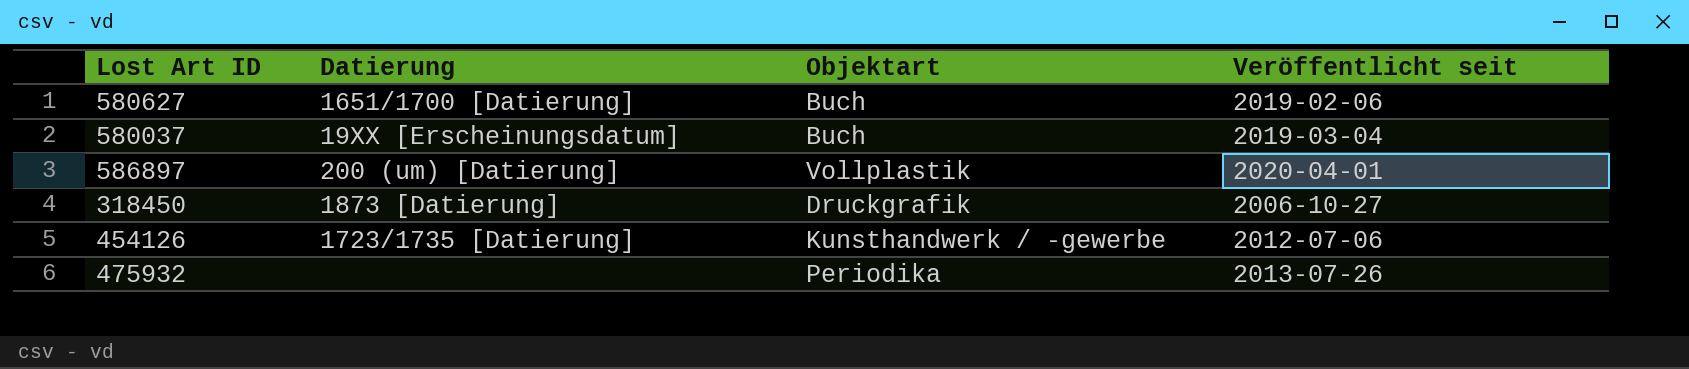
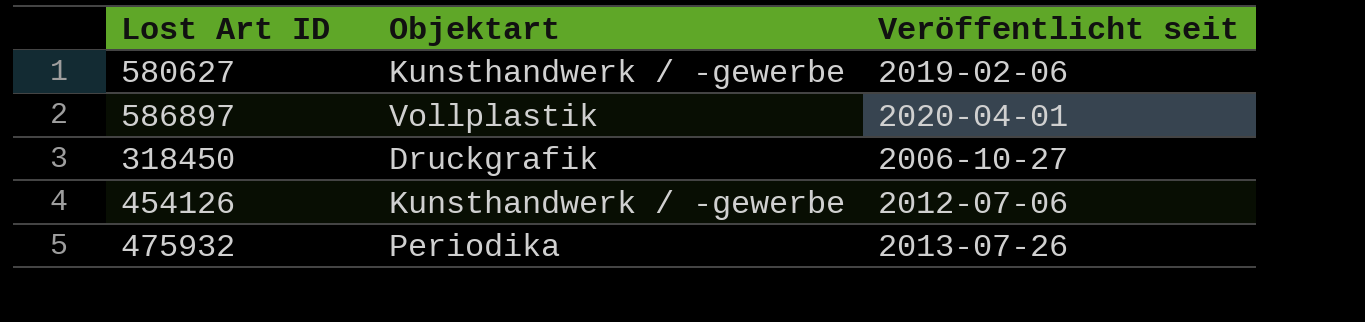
column Datierung | position: 2 -> none
row 580037: 19XX [Erscheinungsdatum] | Buch | 2019-03-04 -> none
580627 | Objektart: Buch -> Kunsthandwerk / -gewerbe

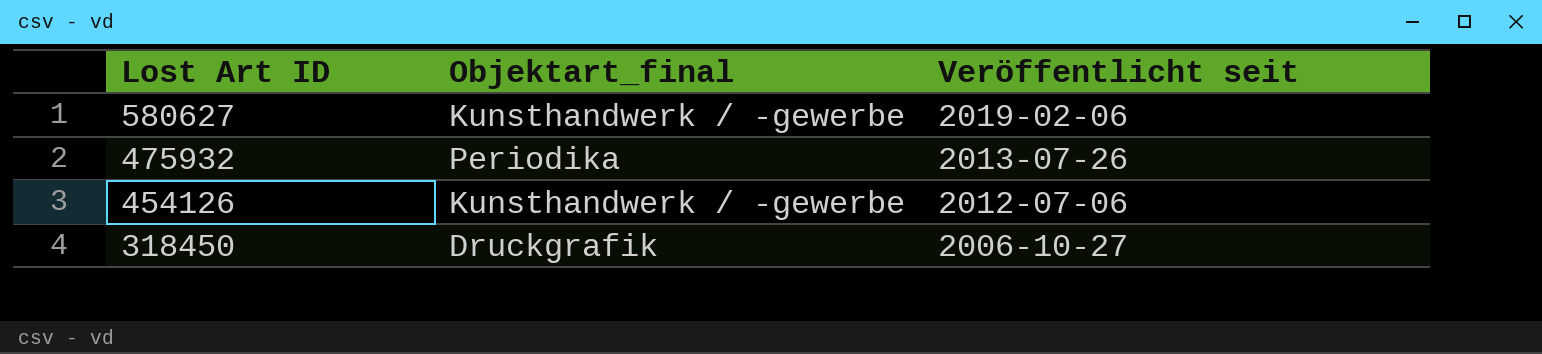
row order: none -> Lost Art ID descending
column name: Objektart -> Objektart_final
row 586897: Vollplastik | 2020-04-01 -> none

